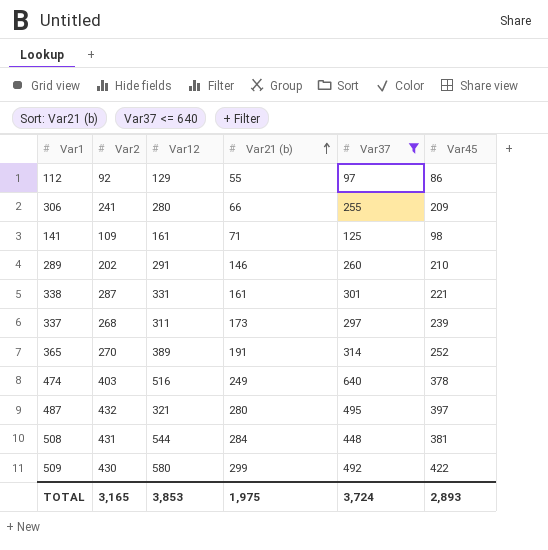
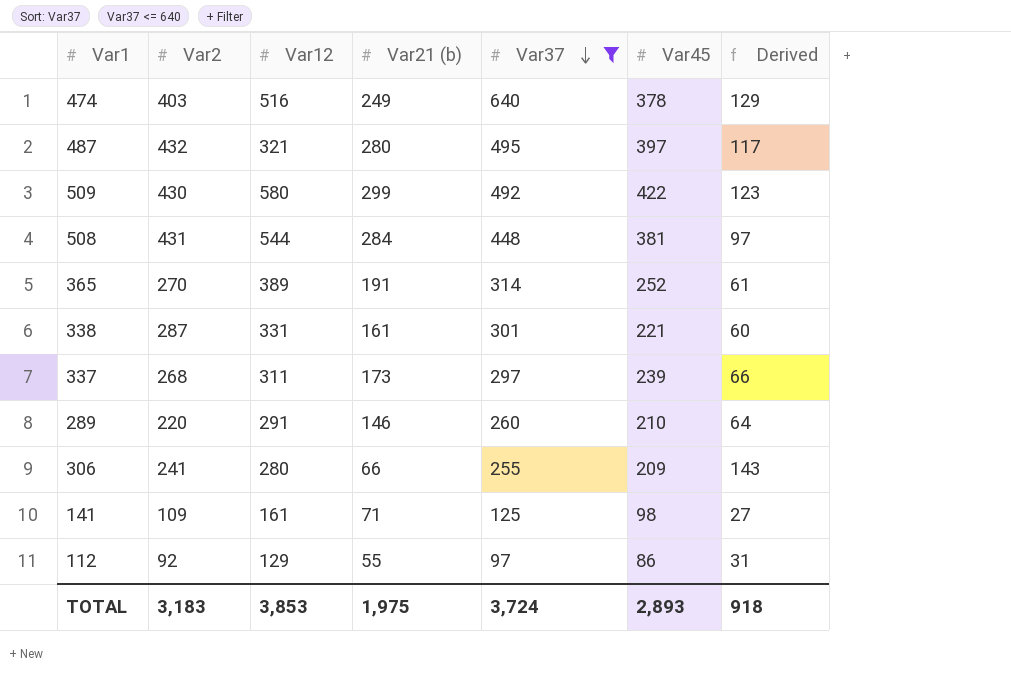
row order: Var21 (b) ascending -> Var37 descending
column Derived | formula: none -> [Var45] - [Var21 (b)]
289 | Var2: 202 -> 220
TOTAL | Var2: 3,165 -> 3,183

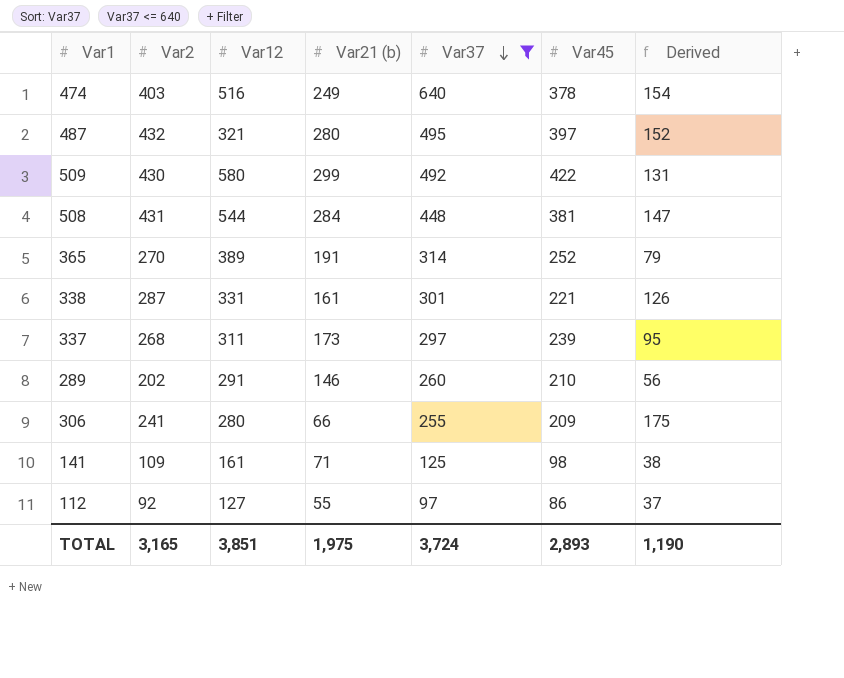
column Derived | formula: [Var45] - [Var21 (b)] -> [Var2] - [Var21 (b)]
289 | Var2: 220 -> 202
112 | Var12: 129 -> 127
TOTAL | Var2: 3,183 -> 3,165
TOTAL | Var12: 3,853 -> 3,851
TOTAL | Derived: 918 -> 1,190

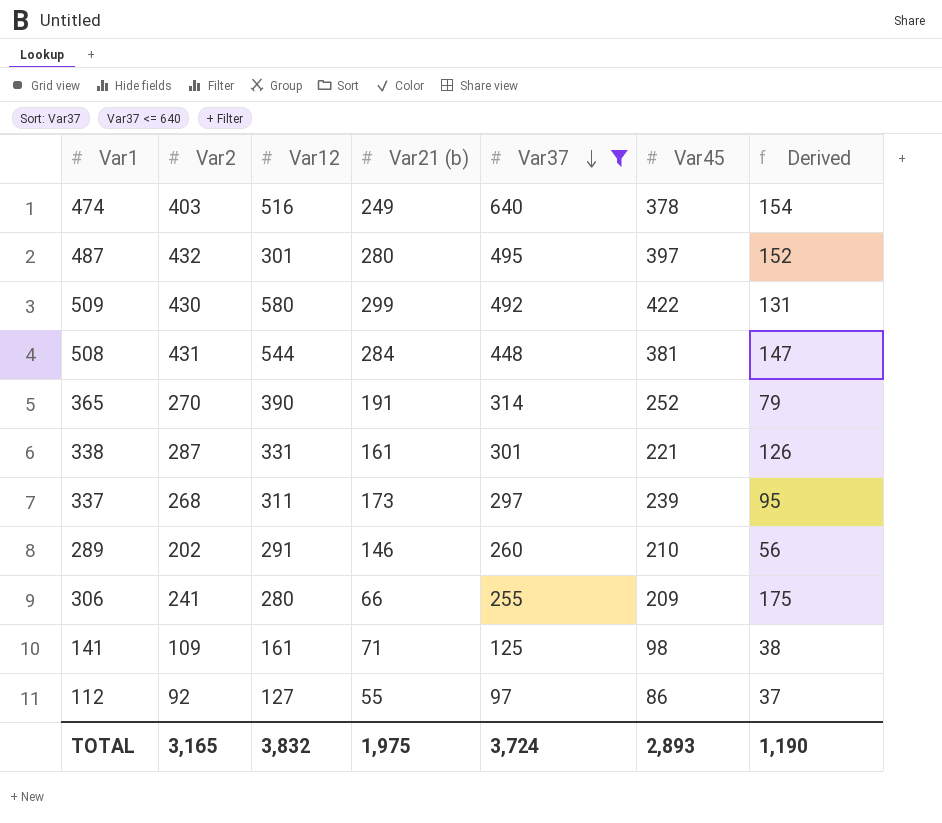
487 | Var12: 321 -> 301
365 | Var12: 389 -> 390
TOTAL | Var12: 3,851 -> 3,832

